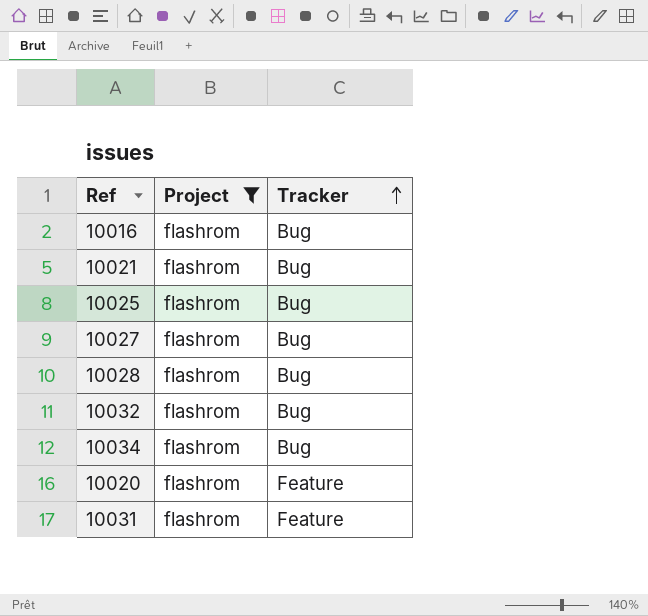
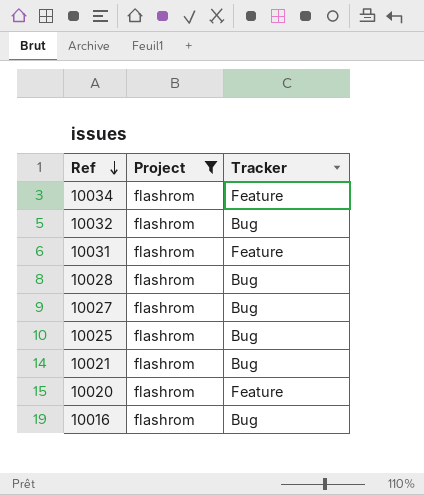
row order: Tracker ascending -> Ref descending
10034 | Tracker: Bug -> Feature

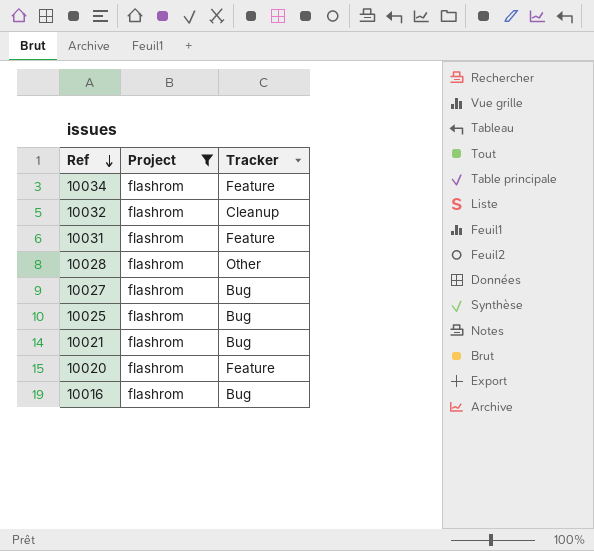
10032 | Tracker: Bug -> Cleanup
10028 | Tracker: Bug -> Other

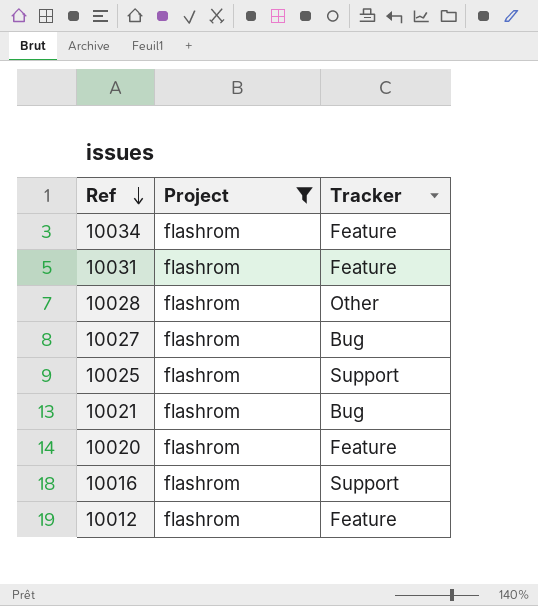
row 10032: flashrom | Cleanup -> none
10025 | Tracker: Bug -> Support
10016 | Tracker: Bug -> Support
row 10012: none -> flashrom | Feature

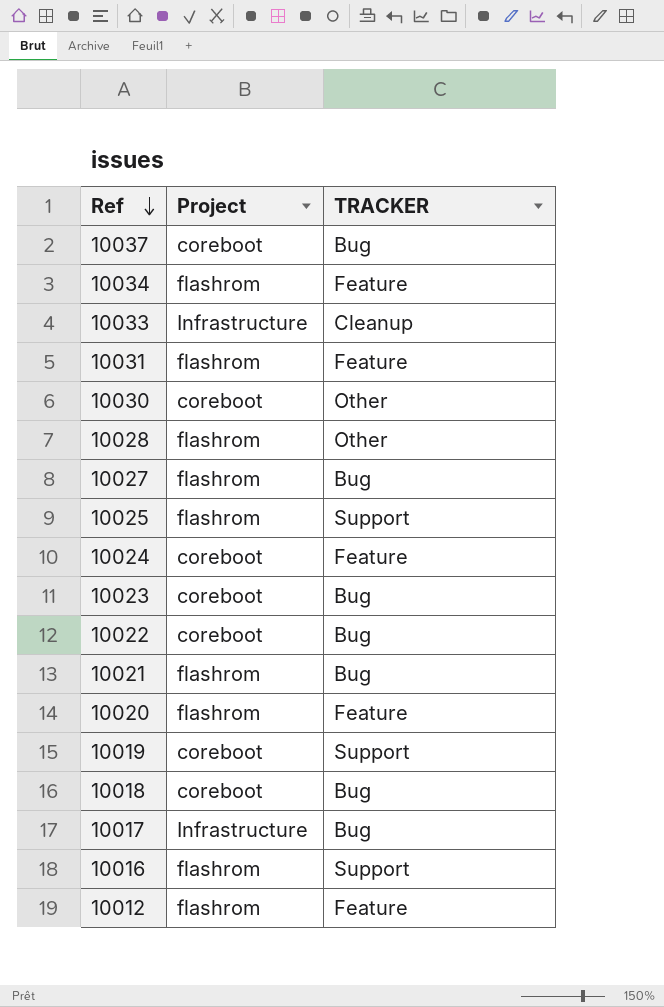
filter: Project = flashrom -> none
column name: Tracker -> TRACKER

